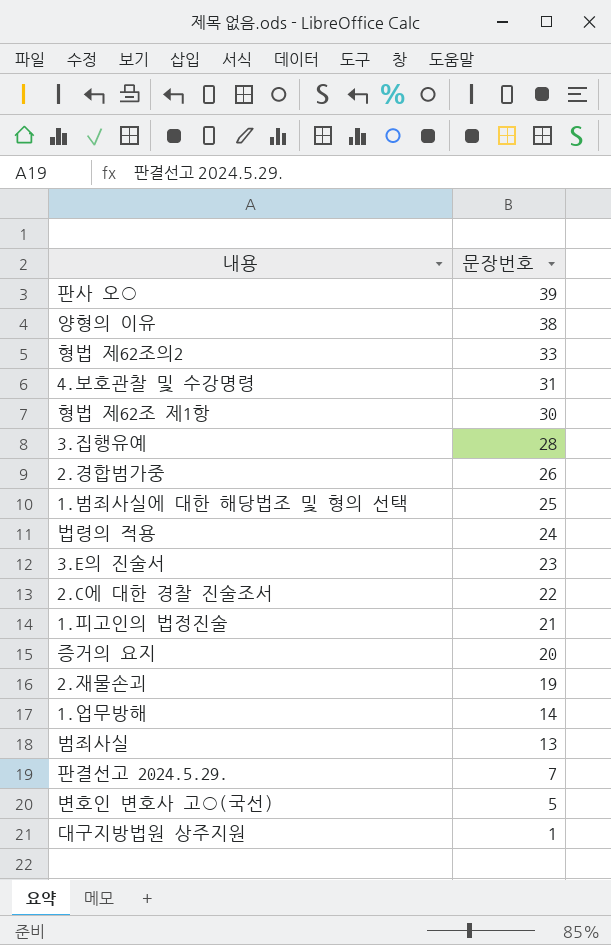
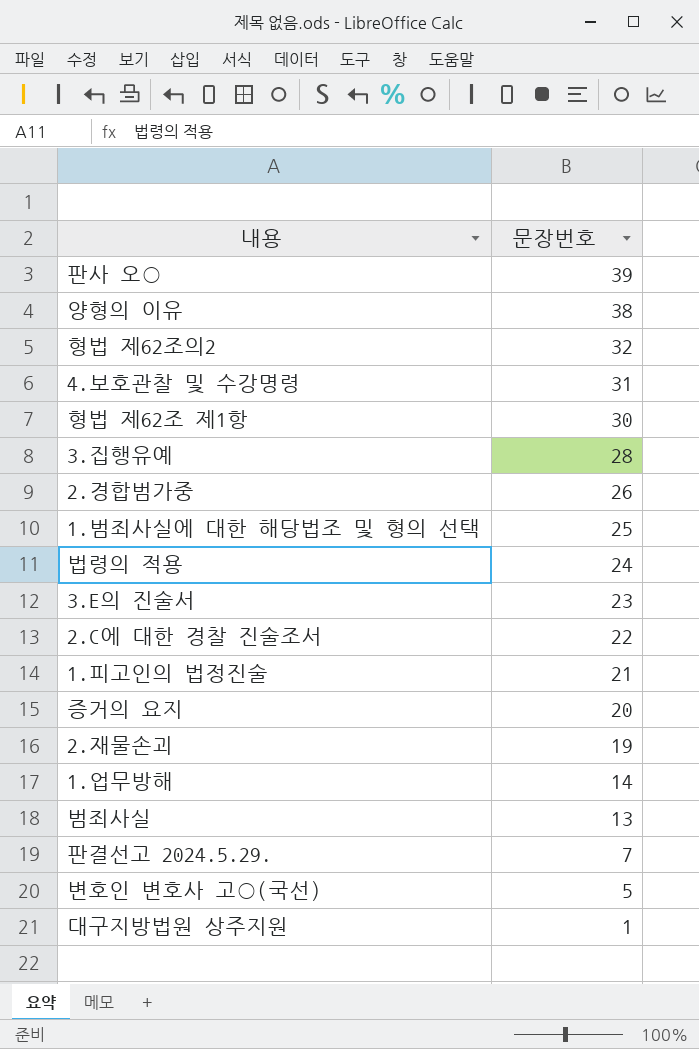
형법 제62조의2 | 문장번호: 33 -> 32

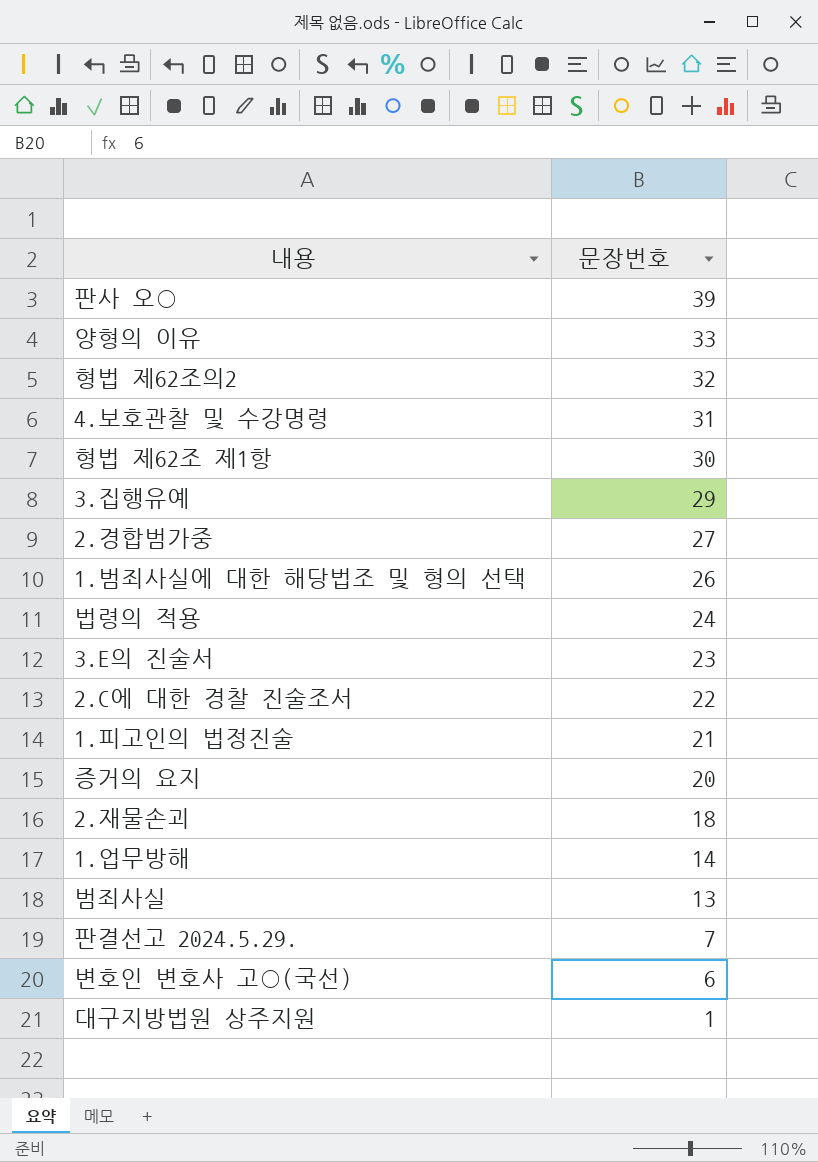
양형의 이유 | 문장번호: 38 -> 33
3.집행유예 | 문장번호: 28 -> 29
2.경합범가중 | 문장번호: 26 -> 27
1.범죄사실에 대한 해당법조 및 형의 선택 | 문장번호: 25 -> 26
2.재물손괴 | 문장번호: 19 -> 18
변호인 변호사 고○(국선) | 문장번호: 5 -> 6

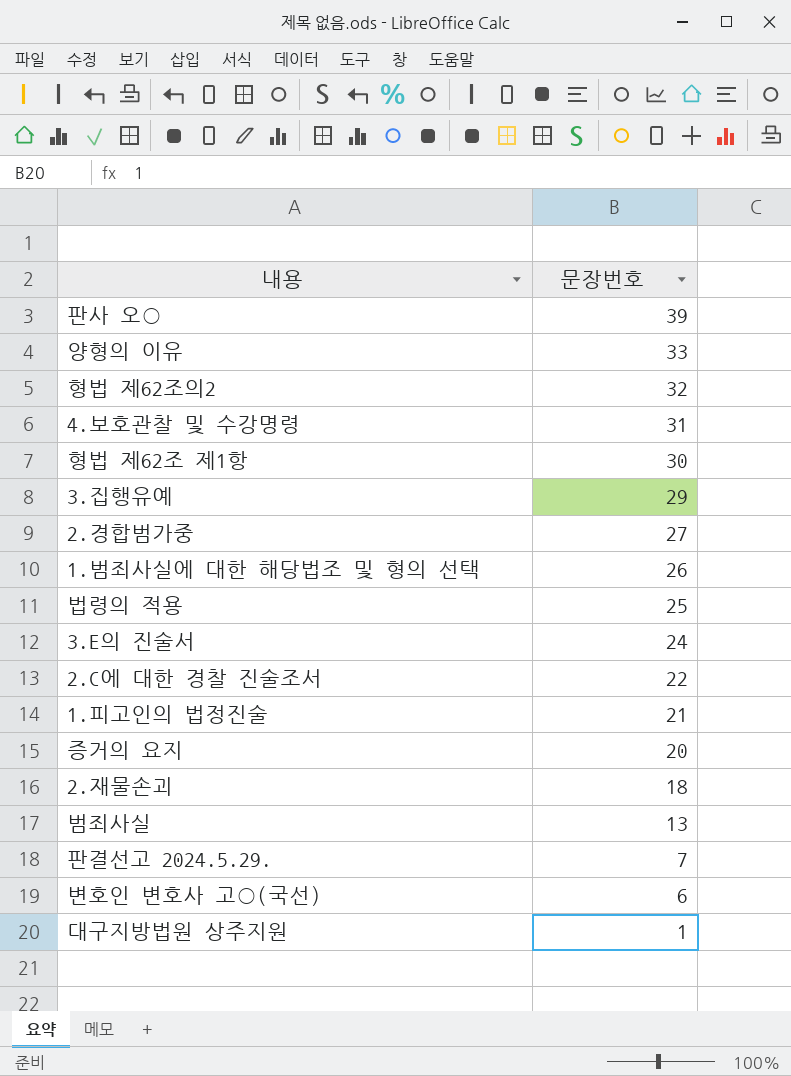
row 1.업무방해: 14 -> none
법령의 적용 | 문장번호: 24 -> 25
3.E의 진술서 | 문장번호: 23 -> 24

